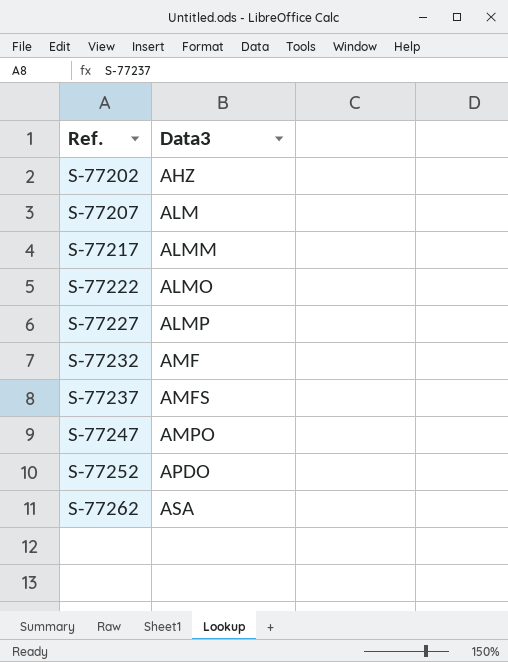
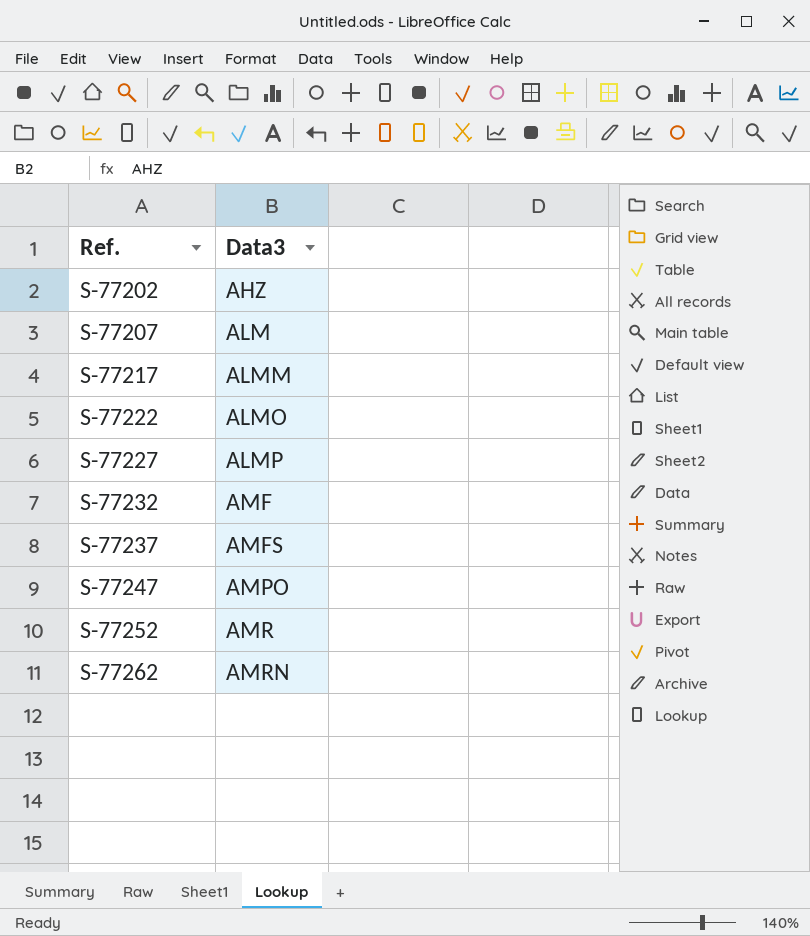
S-77252 | Data3: APDO -> AMR
S-77262 | Data3: ASA -> AMRN

